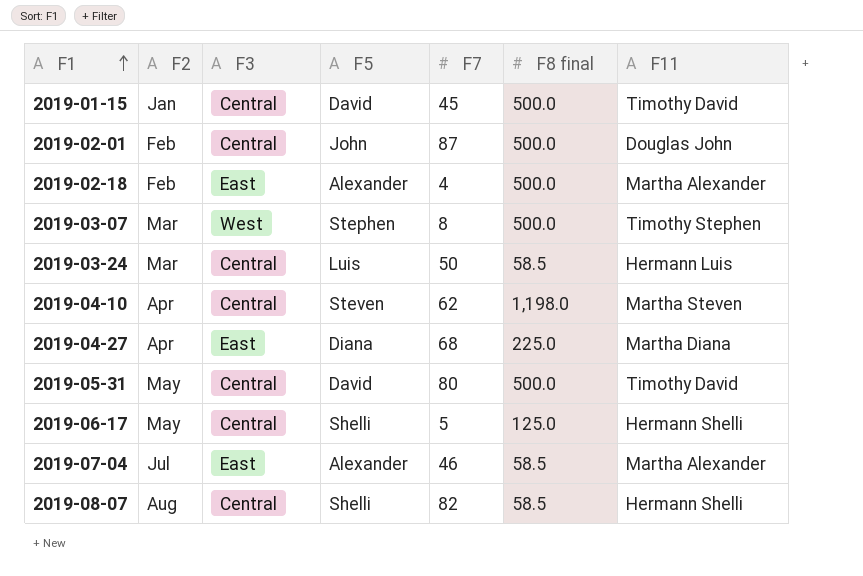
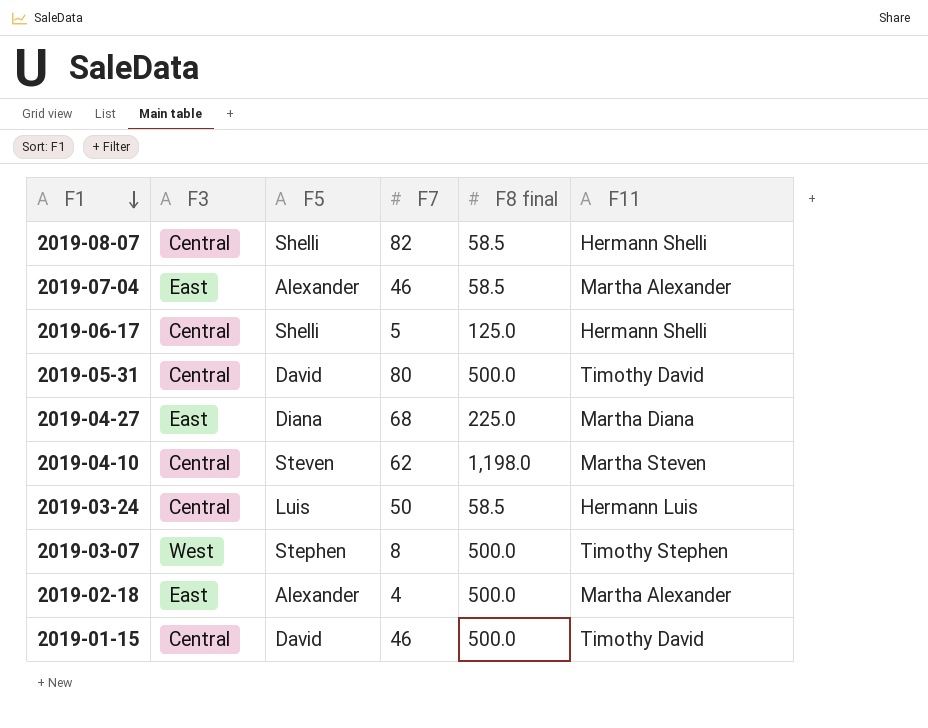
row order: F1 ascending -> F1 descending
column F2 | position: 2 -> none
row 2019-02-01: Feb | Central | John | 87 | 500.0 | Douglas John -> none
2019-01-15 | F7: 45 -> 46

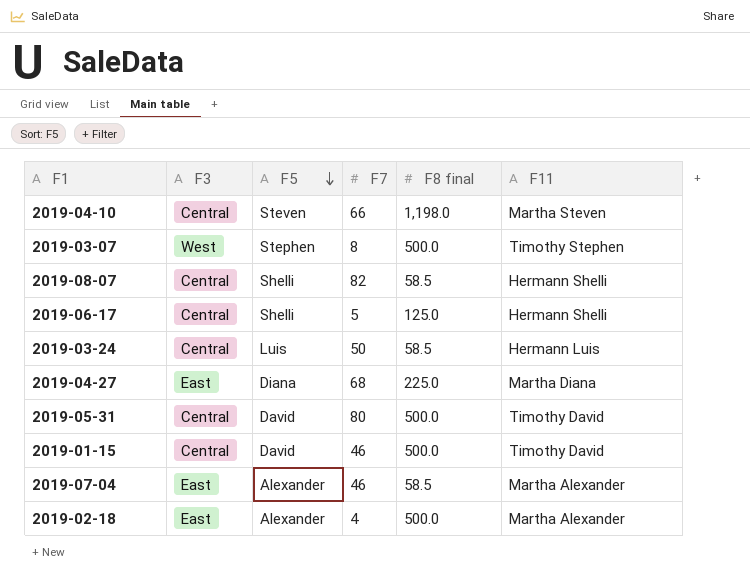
row order: F1 descending -> F5 descending
2019-04-10 | F7: 62 -> 66

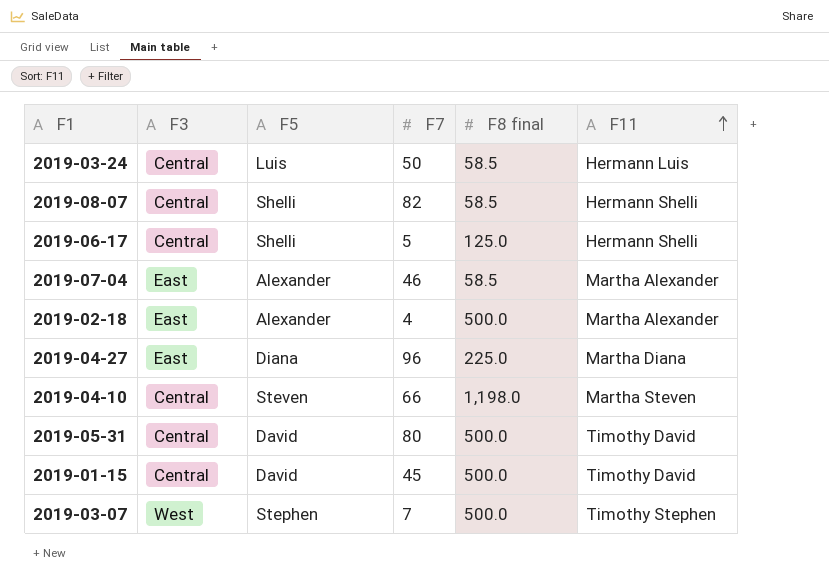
row order: F5 descending -> F11 ascending
2019-04-27 | F7: 68 -> 96
2019-01-15 | F7: 46 -> 45
2019-03-07 | F7: 8 -> 7

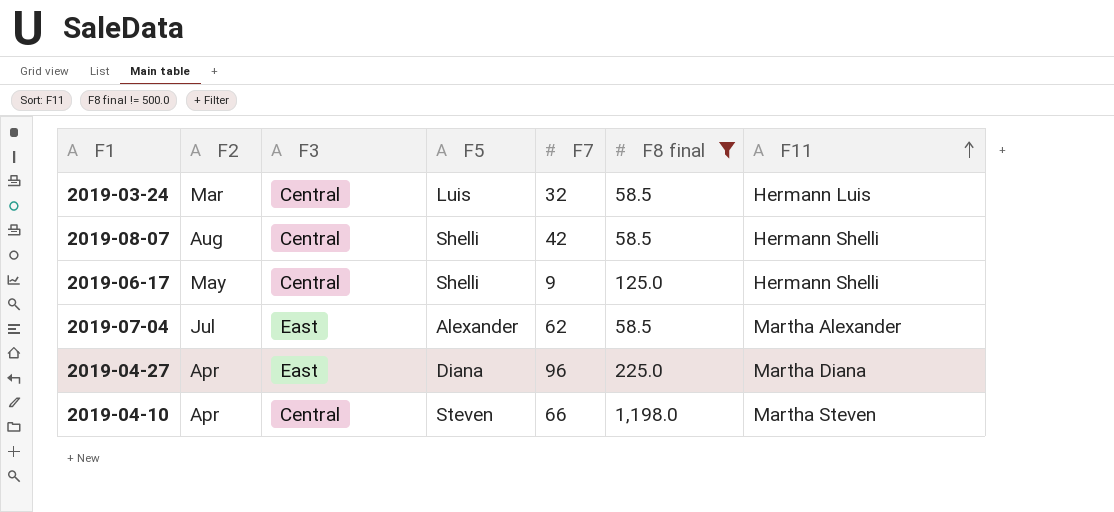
filter: none -> F8 final != 500.0
column F2 | position: none -> 2
2019-03-24 | F7: 50 -> 32
2019-08-07 | F7: 82 -> 42
2019-06-17 | F7: 5 -> 9
2019-07-04 | F7: 46 -> 62

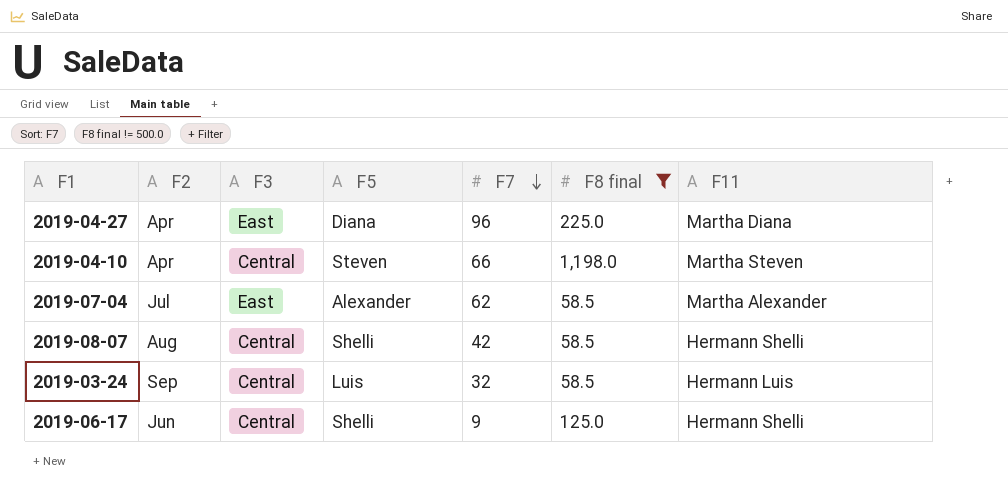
row order: F11 ascending -> F7 descending
2019-03-24 | F2: Mar -> Sep
2019-06-17 | F2: May -> Jun

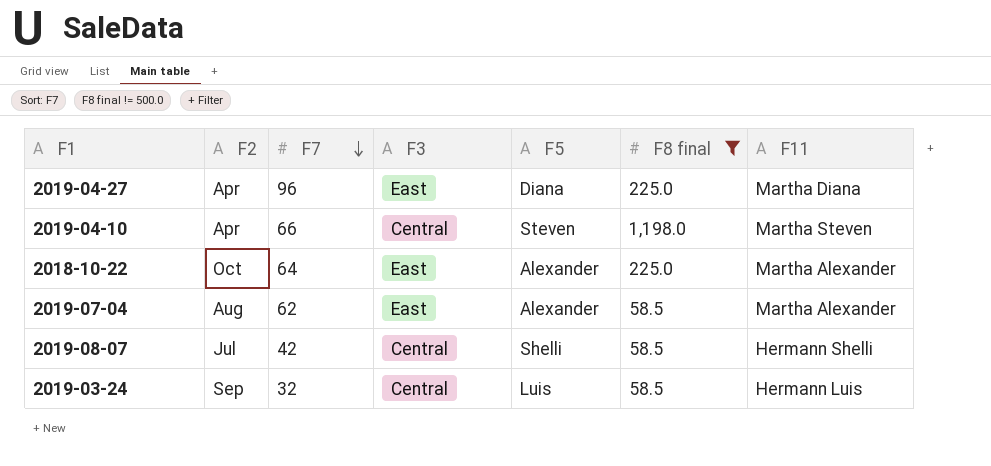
column F7 | position: 5 -> 3
row 2019-06-17: Jun | Central | Shelli | 9 | 125.0 | Hermann Shelli -> none
row 2018-10-22: none -> Oct | 64 | East | Alexander | 225.0 | Martha Alexander
2019-07-04 | F2: Jul -> Aug
2019-08-07 | F2: Aug -> Jul

